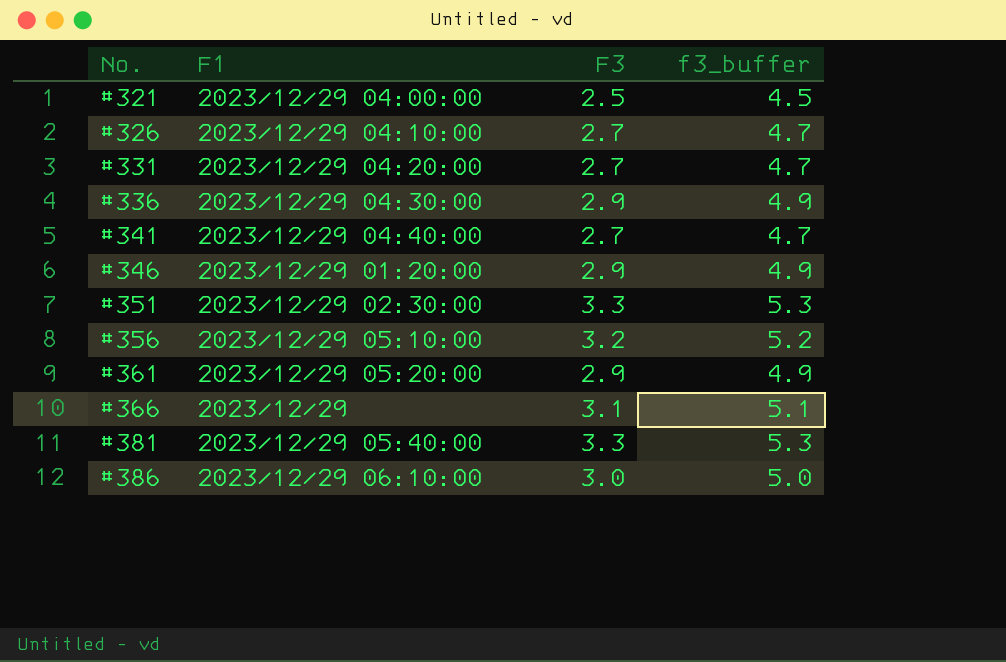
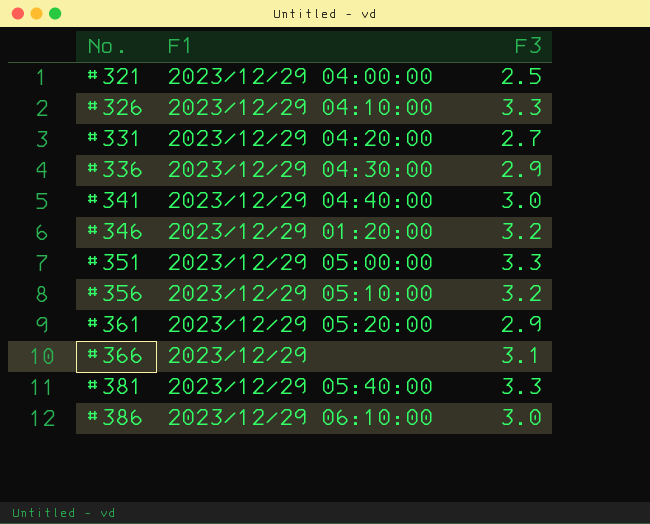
column f3_buffer | formula: [F3] + 2 -> none
#326 | F3: 2.7 -> 3.3
#341 | F3: 2.7 -> 3.0
#346 | F3: 2.9 -> 3.2
#351 | F1: 2023/12/29 02:30:00 -> 2023/12/29 05:00:00

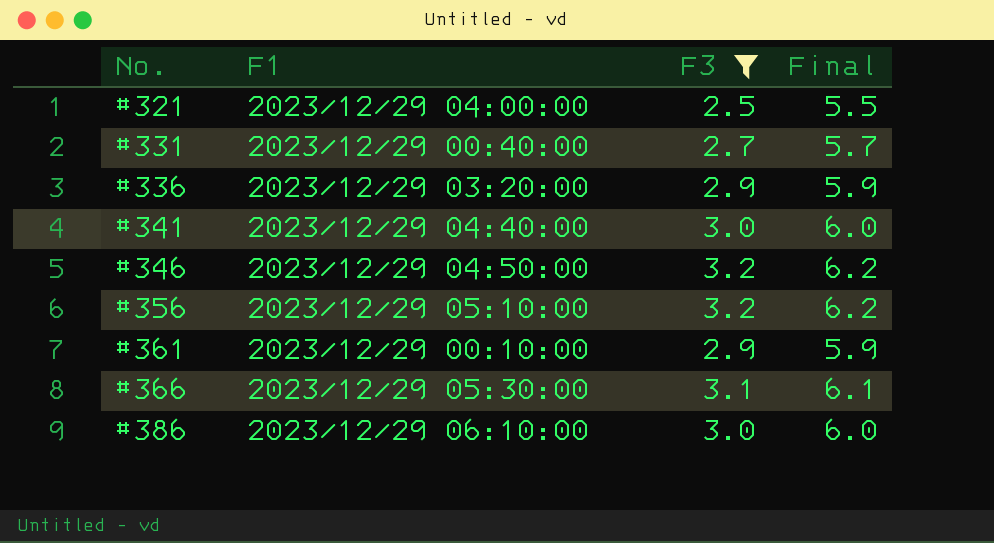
filter: none -> F3 != 3.3
column Final | formula: none -> [F3] + 3
#331 | F1: 2023/12/29 04:20:00 -> 2023/12/29 00:40:00
#336 | F1: 2023/12/29 04:30:00 -> 2023/12/29 03:20:00
#346 | F1: 2023/12/29 01:20:00 -> 2023/12/29 04:50:00
#361 | F1: 2023/12/29 05:20:00 -> 2023/12/29 00:10:00
#366 | F1: 2023/12/29 -> 2023/12/29 05:30:00

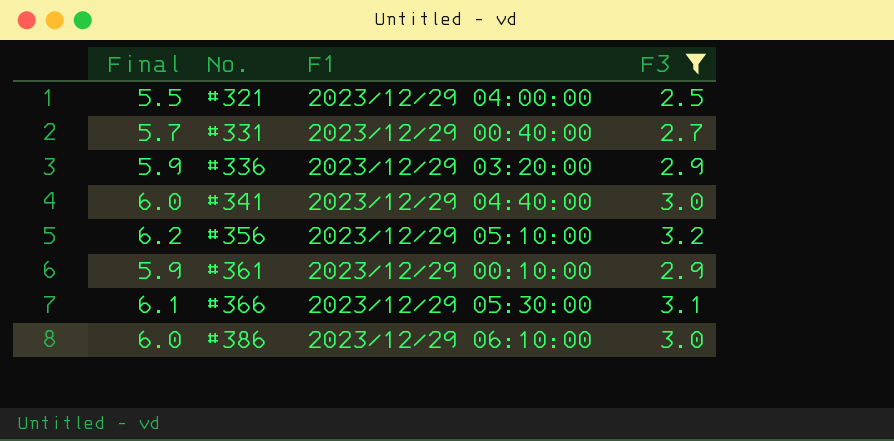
column Final | position: 4 -> 1
row #346: 2023/12/29 04:50:00 | 3.2 | 6.2 -> none

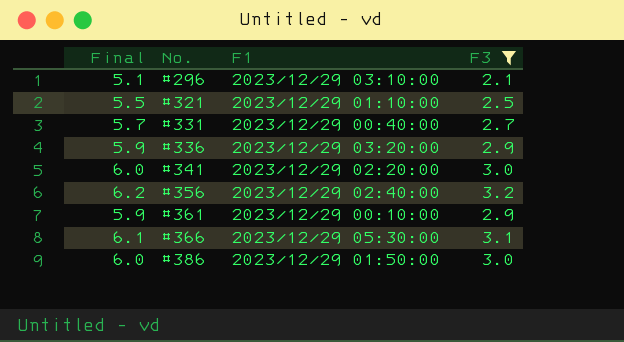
row #296: none -> 5.1 | 2023/12/29 03:10:00 | 2.1
#321 | F1: 2023/12/29 04:00:00 -> 2023/12/29 01:10:00
#341 | F1: 2023/12/29 04:40:00 -> 2023/12/29 02:20:00
#356 | F1: 2023/12/29 05:10:00 -> 2023/12/29 02:40:00
#386 | F1: 2023/12/29 06:10:00 -> 2023/12/29 01:50:00

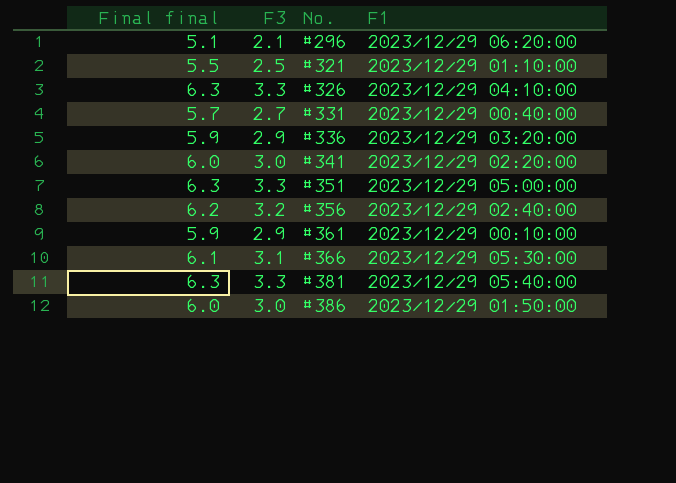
filter: F3 != 3.3 -> none
column name: Final -> Final final
column F3 | position: 4 -> 2
#296 | F1: 2023/12/29 03:10:00 -> 2023/12/29 06:20:00

